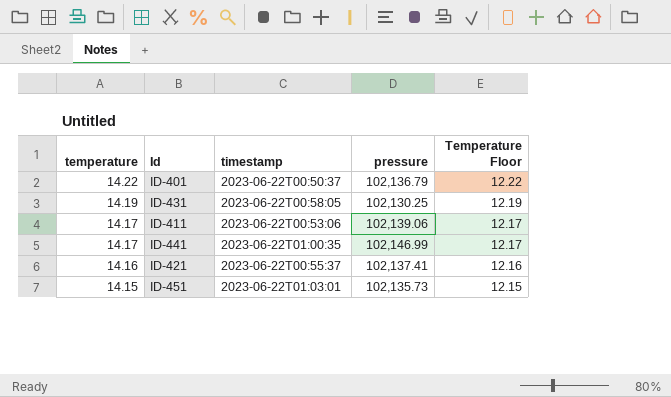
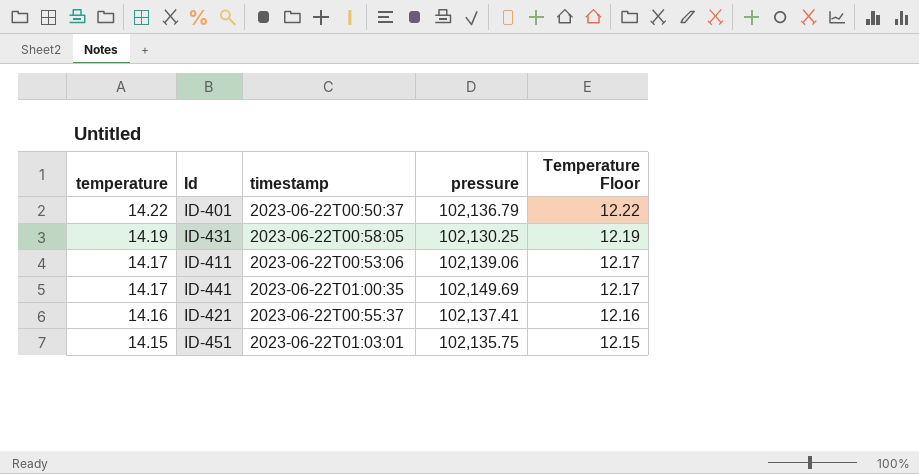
ID-441 | pressure: 102,146.99 -> 102,149.69
ID-451 | pressure: 102,135.73 -> 102,135.75

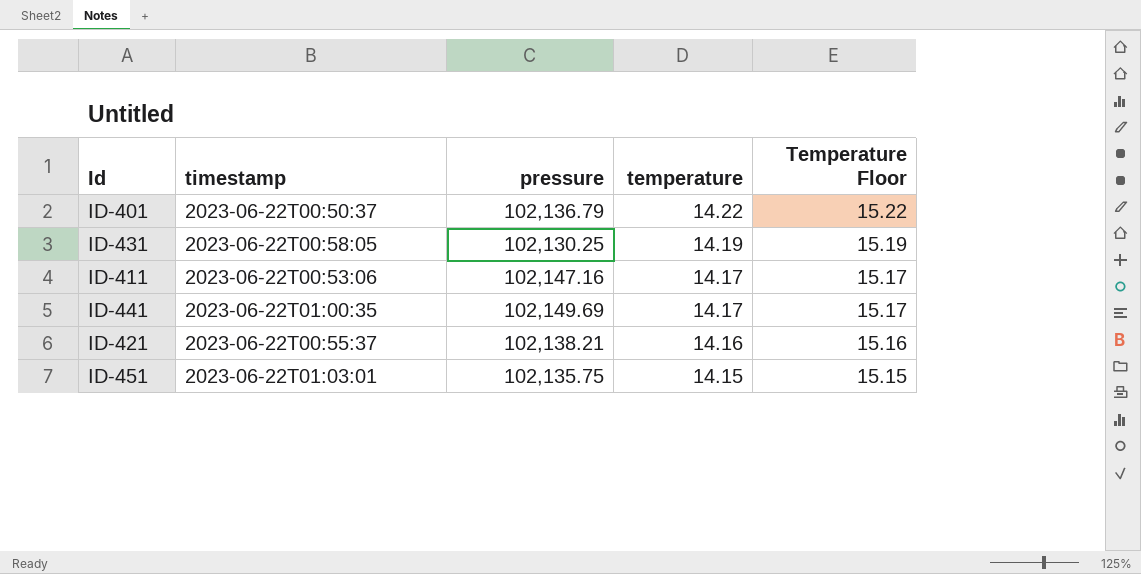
column temperature | position: 1 -> 4
column Temperature Floor | formula: [temperature] - 2 -> [temperature] + 1
ID-411 | pressure: 102,139.06 -> 102,147.16
ID-421 | pressure: 102,137.41 -> 102,138.21

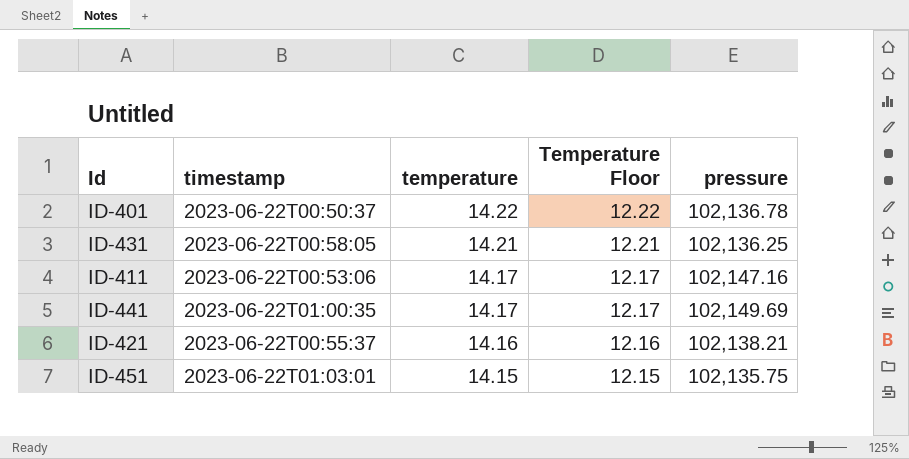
column Temperature Floor | formula: [temperature] + 1 -> [temperature] - 2
column pressure | position: 3 -> 5
ID-401 | pressure: 102,136.79 -> 102,136.78
ID-431 | temperature: 14.19 -> 14.21
ID-431 | pressure: 102,130.25 -> 102,136.25

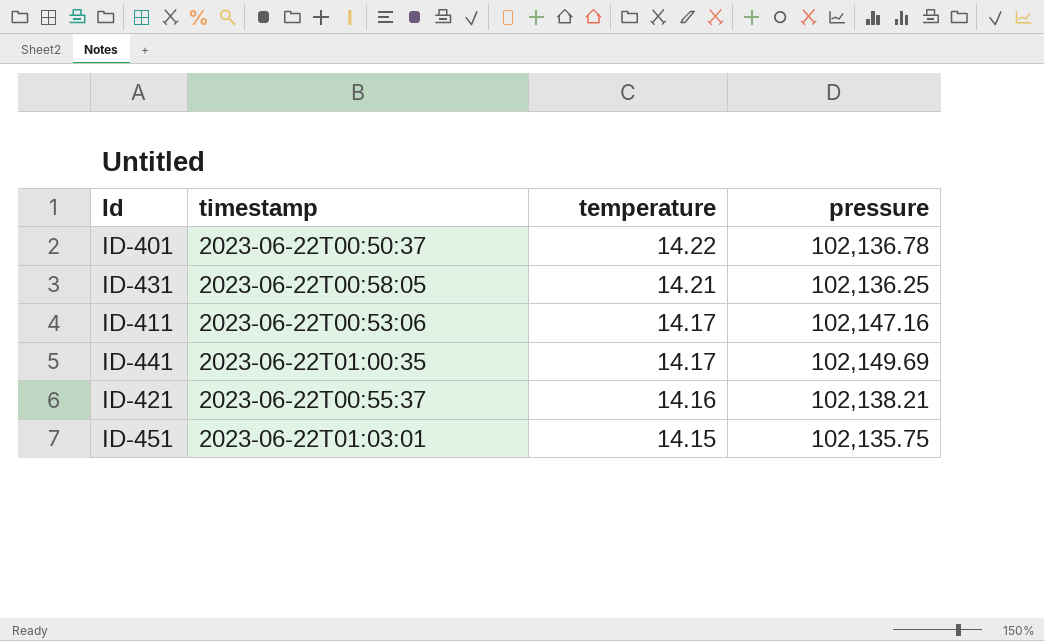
column Temperature Floor | formula: [temperature] - 2 -> none

